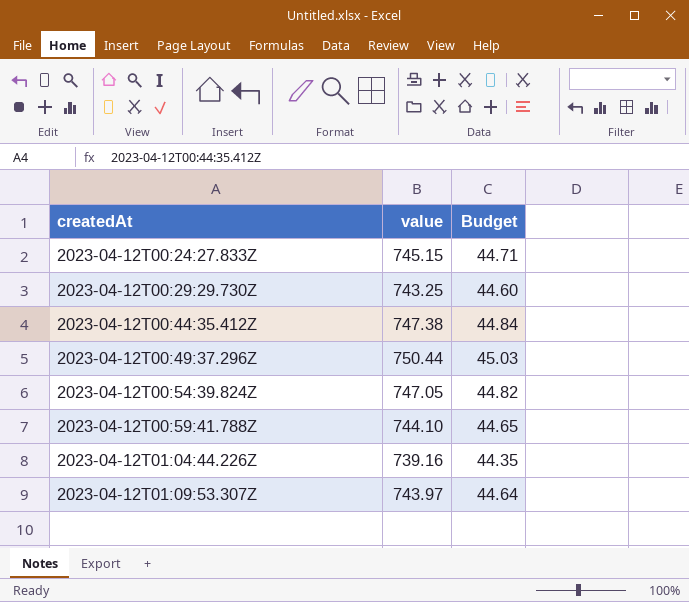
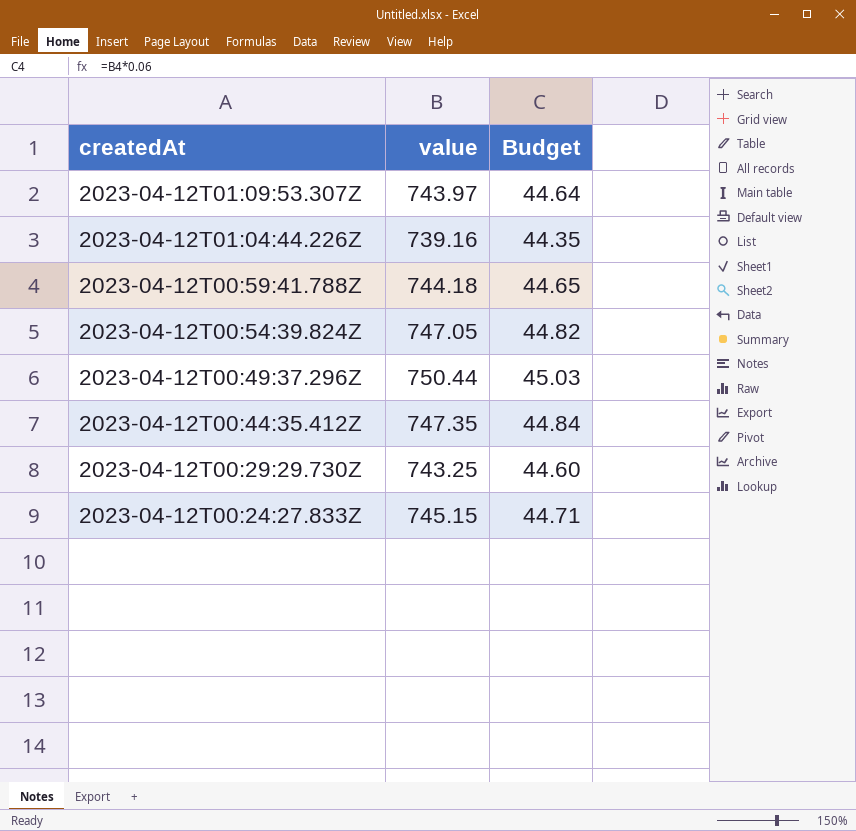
row order: createdAt ascending -> createdAt descending
2023-04-12T00:59:41.788Z | value: 744.10 -> 744.18
2023-04-12T00:44:35.412Z | value: 747.38 -> 747.35

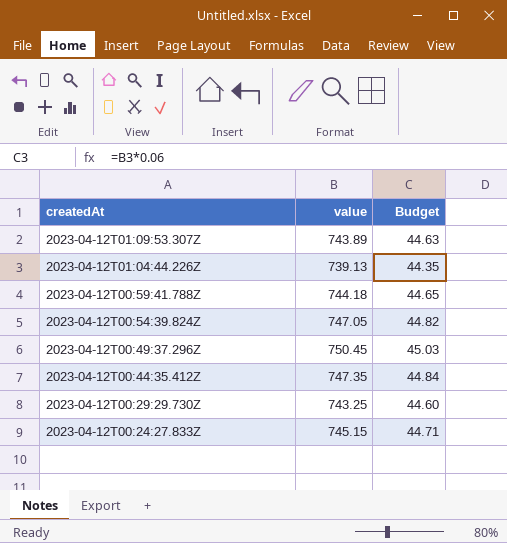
2023-04-12T01:09:53.307Z | value: 743.97 -> 743.89
2023-04-12T01:09:53.307Z | Budget: 44.64 -> 44.63
2023-04-12T01:04:44.226Z | value: 739.16 -> 739.13
2023-04-12T00:49:37.296Z | value: 750.44 -> 750.45

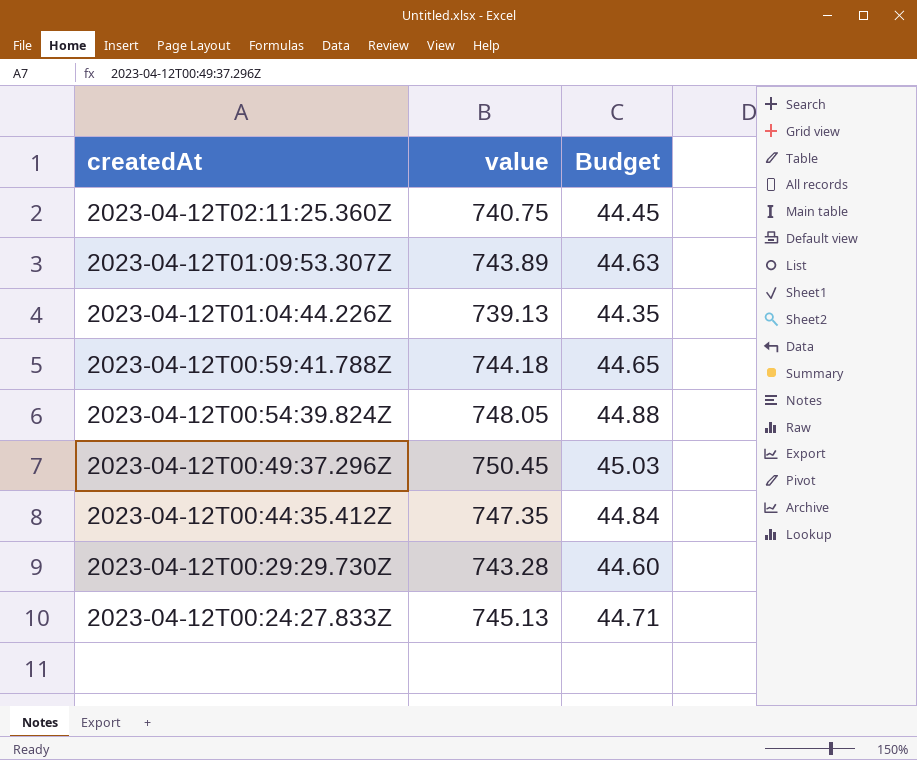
row 2023-04-12T02:11:25.360Z: none -> 740.75 | 44.45
2023-04-12T00:54:39.824Z | value: 747.05 -> 748.05
2023-04-12T00:54:39.824Z | Budget: 44.82 -> 44.88
2023-04-12T00:29:29.730Z | value: 743.25 -> 743.28
2023-04-12T00:24:27.833Z | value: 745.15 -> 745.13

